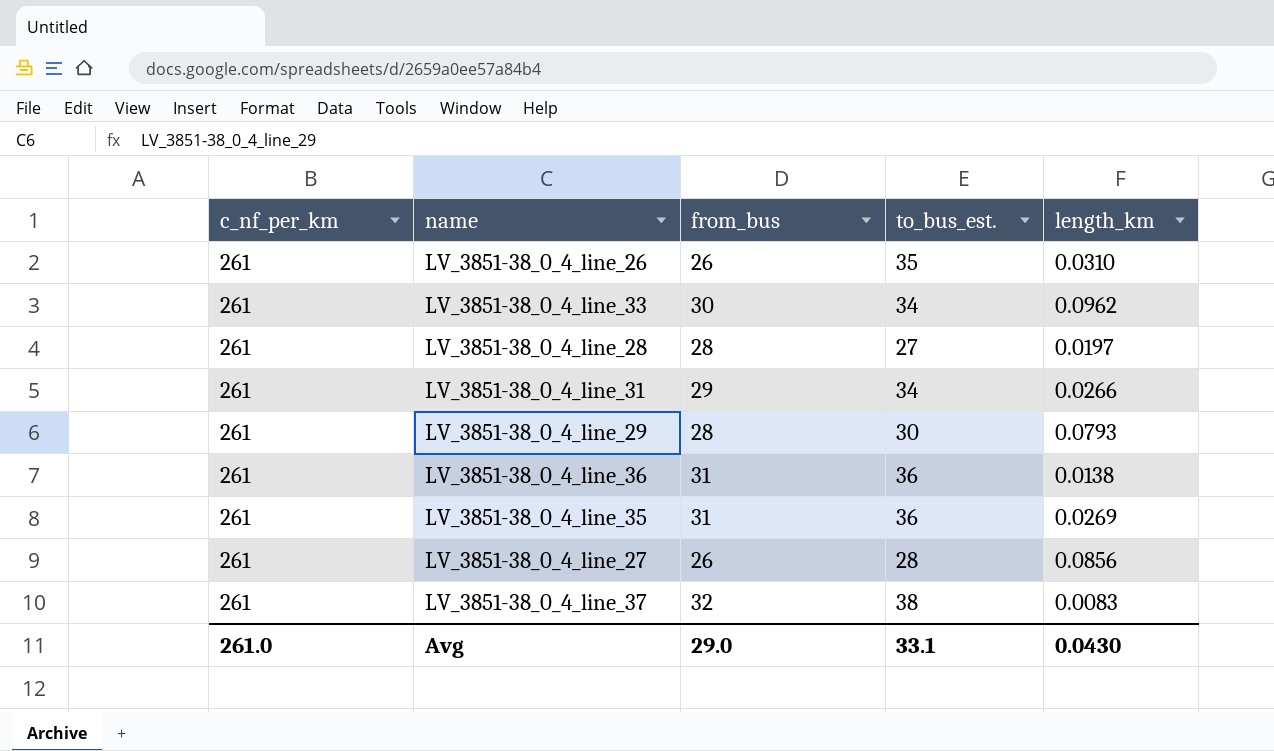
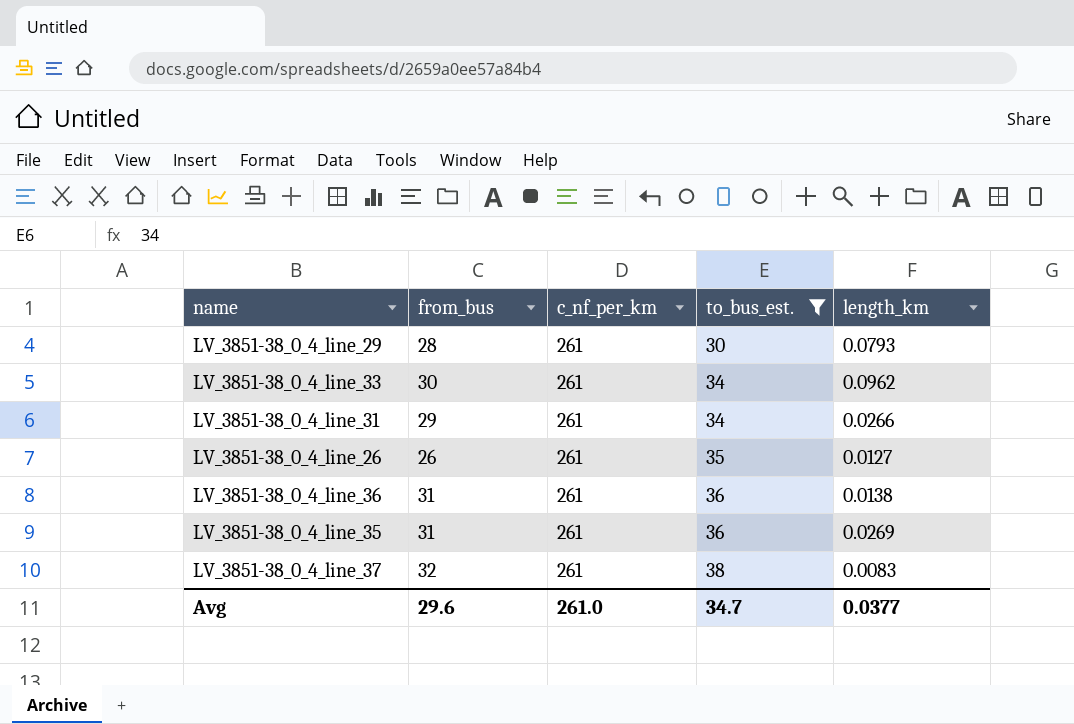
filter: none -> to_bus_est. >= 30
row order: none -> to_bus_est. ascending
column c_nf_per_km | position: 1 -> 3
LV_3851-38_0_4_line_26 | length_km: 0.0310 -> 0.0127
Avg | from_bus: 29.0 -> 29.6
Avg | to_bus_est.: 33.1 -> 34.7
Avg | length_km: 0.0430 -> 0.0377

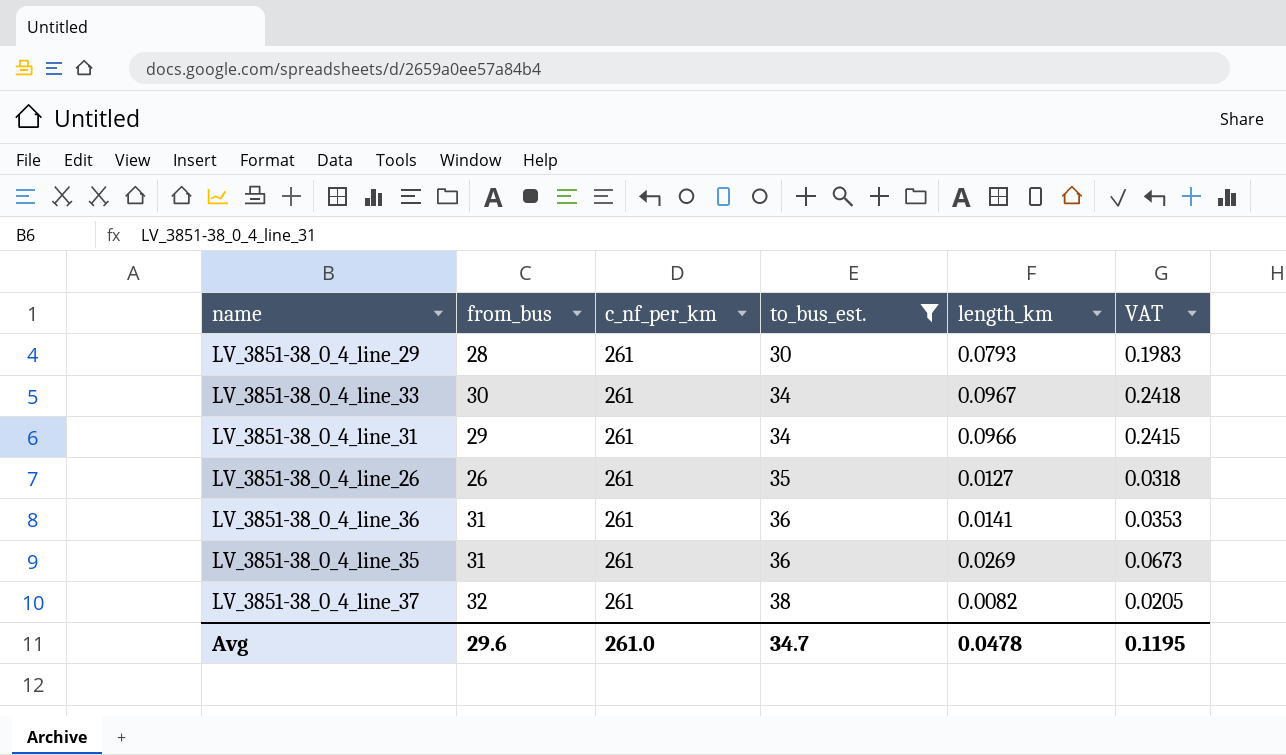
column VAT | formula: none -> [length_km] * 2.5
LV_3851-38_0_4_line_33 | length_km: 0.0962 -> 0.0967
LV_3851-38_0_4_line_31 | length_km: 0.0266 -> 0.0966
LV_3851-38_0_4_line_36 | length_km: 0.0138 -> 0.0141
LV_3851-38_0_4_line_37 | length_km: 0.0083 -> 0.0082
Avg | length_km: 0.0377 -> 0.0478

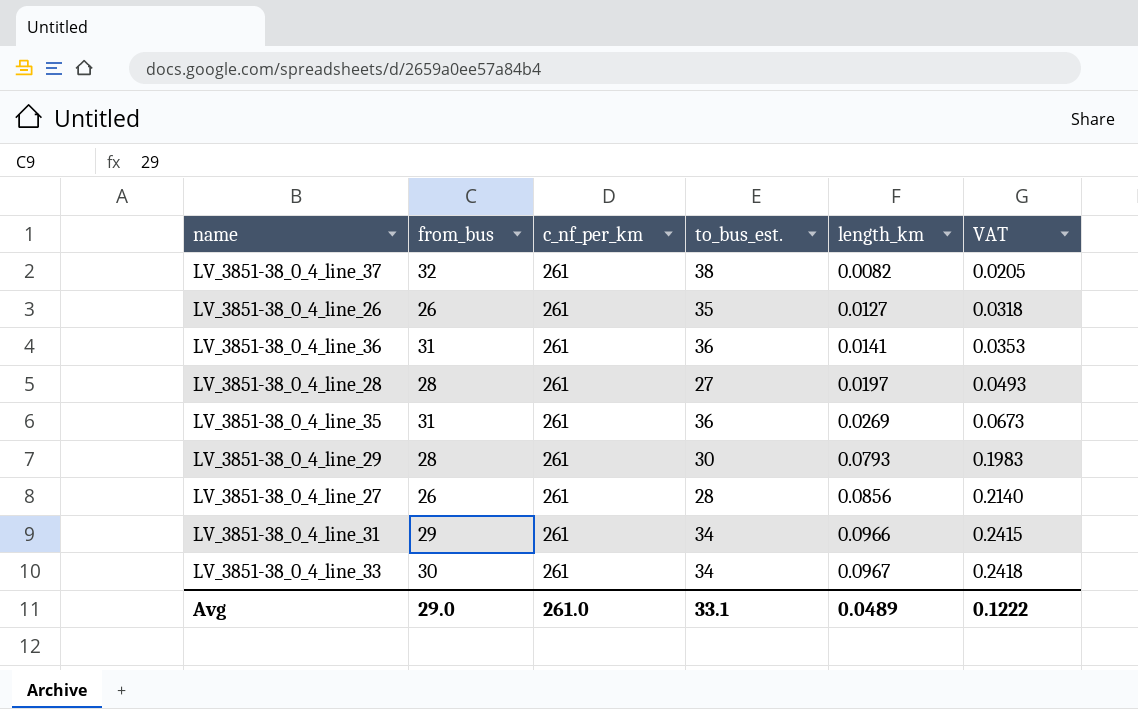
filter: to_bus_est. >= 30 -> none
row order: to_bus_est. ascending -> length_km ascending
Avg | from_bus: 29.6 -> 29.0
Avg | to_bus_est.: 34.7 -> 33.1
Avg | length_km: 0.0478 -> 0.0489
Avg | VAT: 0.1195 -> 0.1222

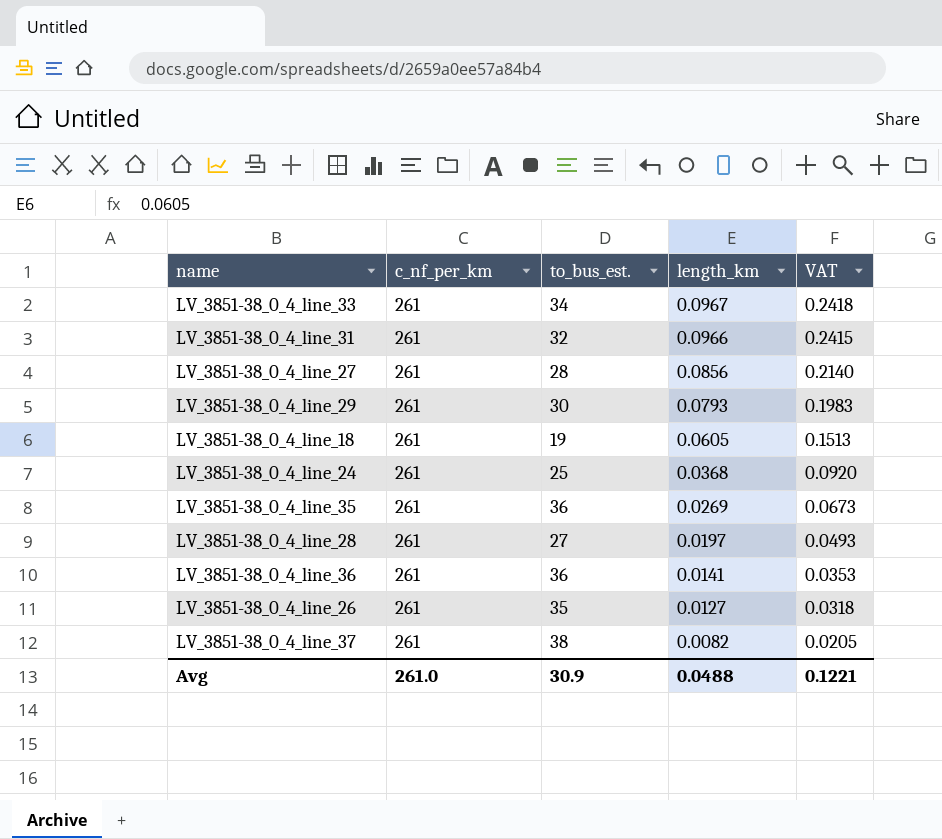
row order: length_km ascending -> length_km descending
column from_bus | position: 2 -> none
LV_3851-38_0_4_line_31 | to_bus_est.: 34 -> 32
row LV_3851-38_0_4_line_18: none -> 261 | 19 | 0.0605 | 0.1513
row LV_3851-38_0_4_line_24: none -> 261 | 25 | 0.0368 | 0.0920
Avg | to_bus_est.: 33.1 -> 30.9
Avg | length_km: 0.0489 -> 0.0488
Avg | VAT: 0.1222 -> 0.1221

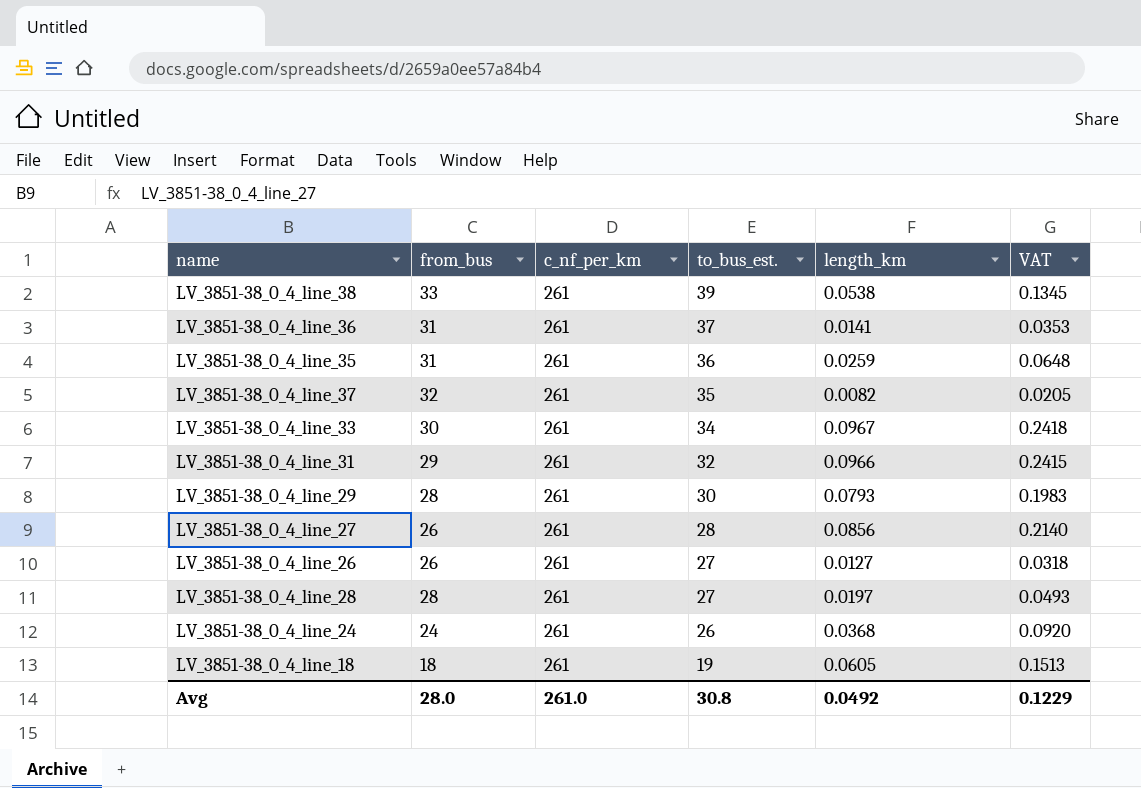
row order: length_km descending -> to_bus_est. descending
column from_bus | position: none -> 2
row LV_3851-38_0_4_line_38: none -> 33 | 261 | 39 | 0.0538 | 0.1345
LV_3851-38_0_4_line_36 | to_bus_est.: 36 -> 37
LV_3851-38_0_4_line_35 | length_km: 0.0269 -> 0.0259
LV_3851-38_0_4_line_35 | VAT: 0.0673 -> 0.0648
LV_3851-38_0_4_line_37 | to_bus_est.: 38 -> 35
LV_3851-38_0_4_line_26 | to_bus_est.: 35 -> 27
LV_3851-38_0_4_line_24 | to_bus_est.: 25 -> 26
Avg | to_bus_est.: 30.9 -> 30.8
Avg | length_km: 0.0488 -> 0.0492
Avg | VAT: 0.1221 -> 0.1229

